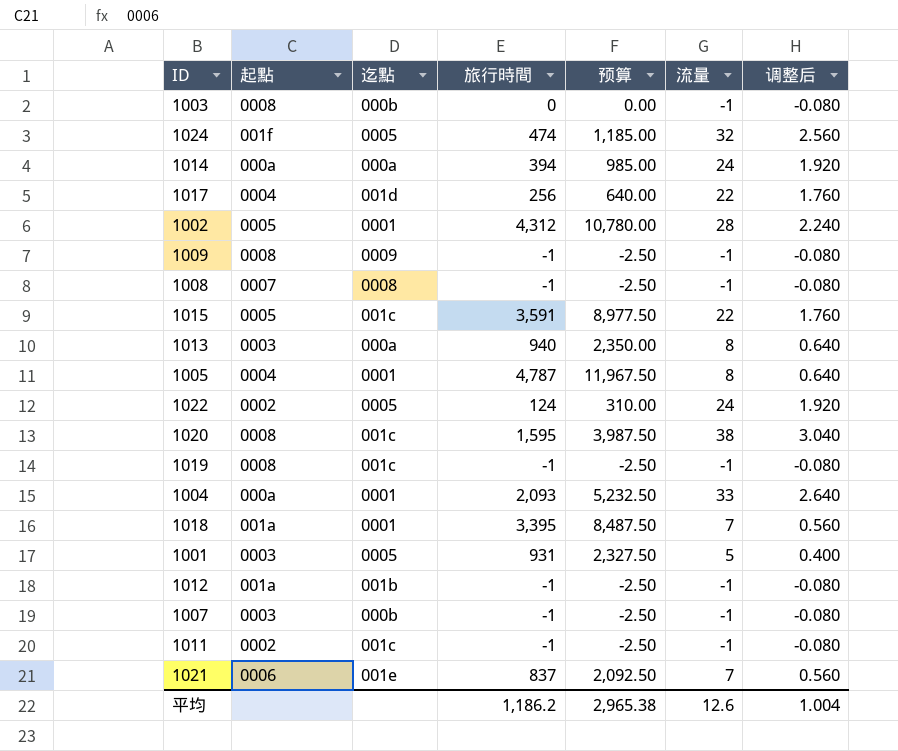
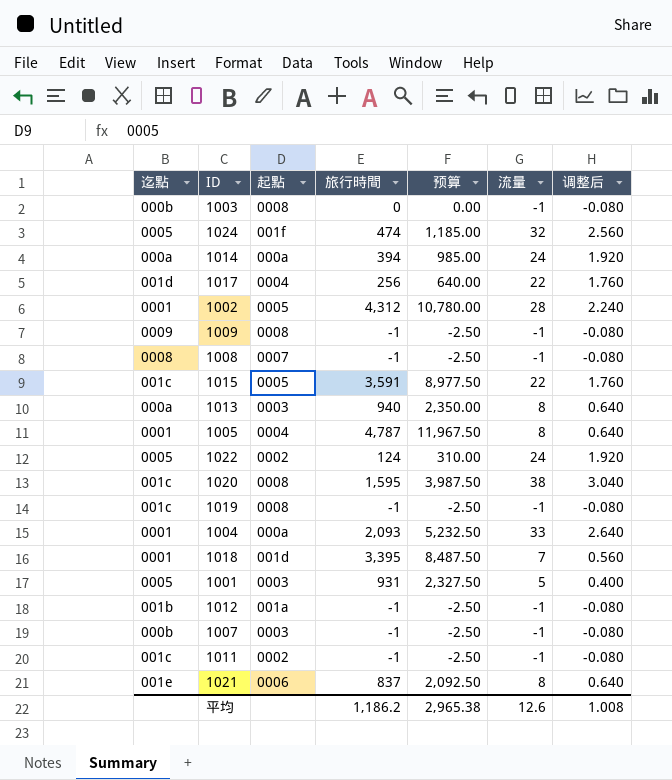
column 迄點 | position: 3 -> 1
1018 | 起點: 001a -> 001d
1021 | 流量: 7 -> 8
1021 | 调整后: 0.560 -> 0.640
平均 | 调整后: 1.004 -> 1.008

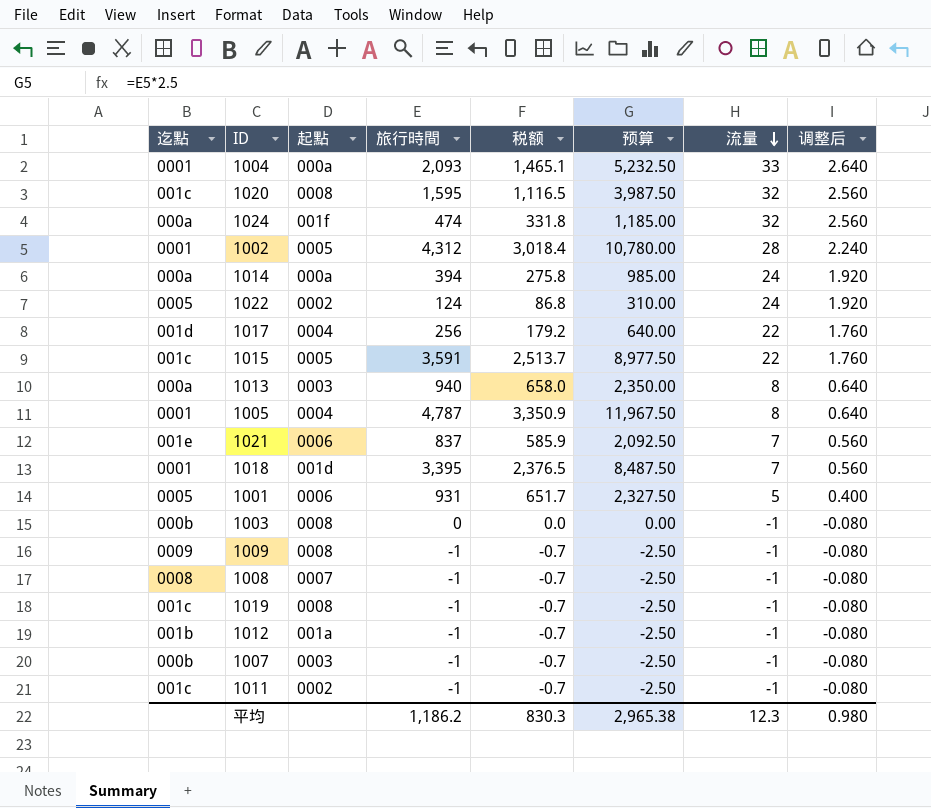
row order: none -> 流量 descending
column 税额 | formula: none -> [旅行時間] * 0.7
1020 | 流量: 38 -> 32
1020 | 调整后: 3.040 -> 2.560
1024 | 迄點: 0005 -> 000a
1021 | 流量: 8 -> 7
1021 | 调整后: 0.640 -> 0.560
1001 | 起點: 0003 -> 0006
平均 | 流量: 12.6 -> 12.3
平均 | 调整后: 1.008 -> 0.980

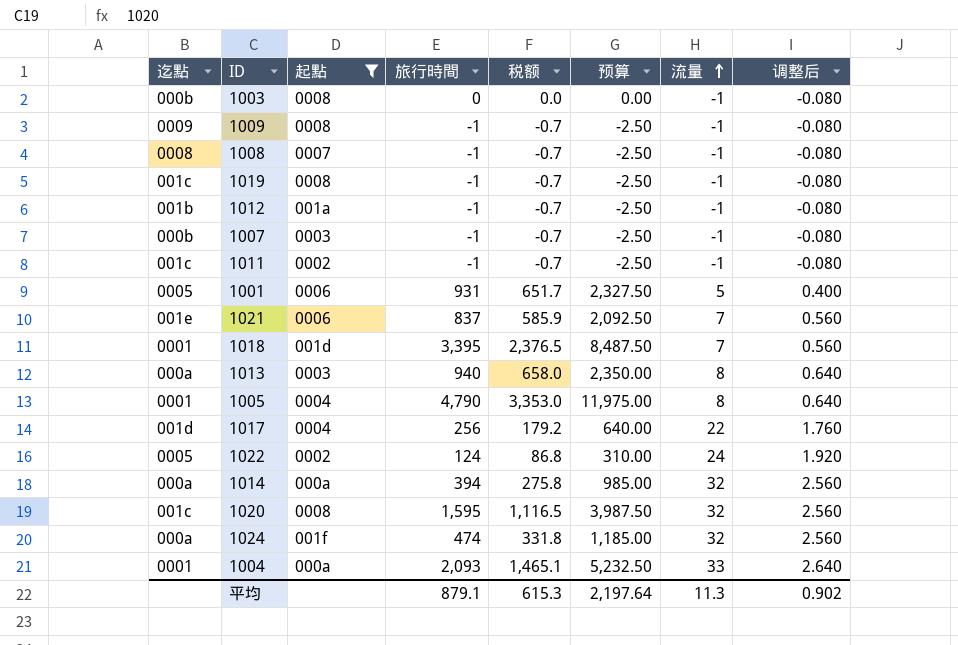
filter: none -> 起點 != 0005
row order: 流量 descending -> 流量 ascending
1005 | 旅行時間: 4,787 -> 4,790
1005 | 税额: 3,350.9 -> 3,353.0
1005 | 预算: 11,967.50 -> 11,975.00
1014 | 流量: 24 -> 32
1014 | 调整后: 1.920 -> 2.560
平均 | 旅行時間: 1,186.2 -> 879.1
平均 | 税额: 830.3 -> 615.3
平均 | 预算: 2,965.38 -> 2,197.64
平均 | 流量: 12.3 -> 11.3
平均 | 调整后: 0.980 -> 0.902

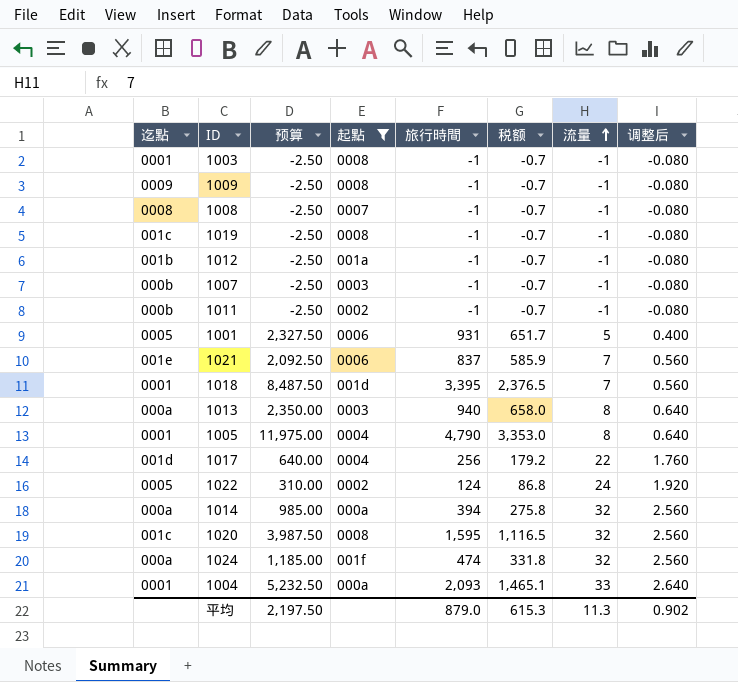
column 预算 | position: 6 -> 3
1003 | 迄點: 000b -> 0001
1003 | 预算: 0.00 -> -2.50
1003 | 旅行時間: 0 -> -1
1003 | 税额: 0.0 -> -0.7
1011 | 迄點: 001c -> 000b
平均 | 预算: 2,197.64 -> 2,197.50
平均 | 旅行時間: 879.1 -> 879.0

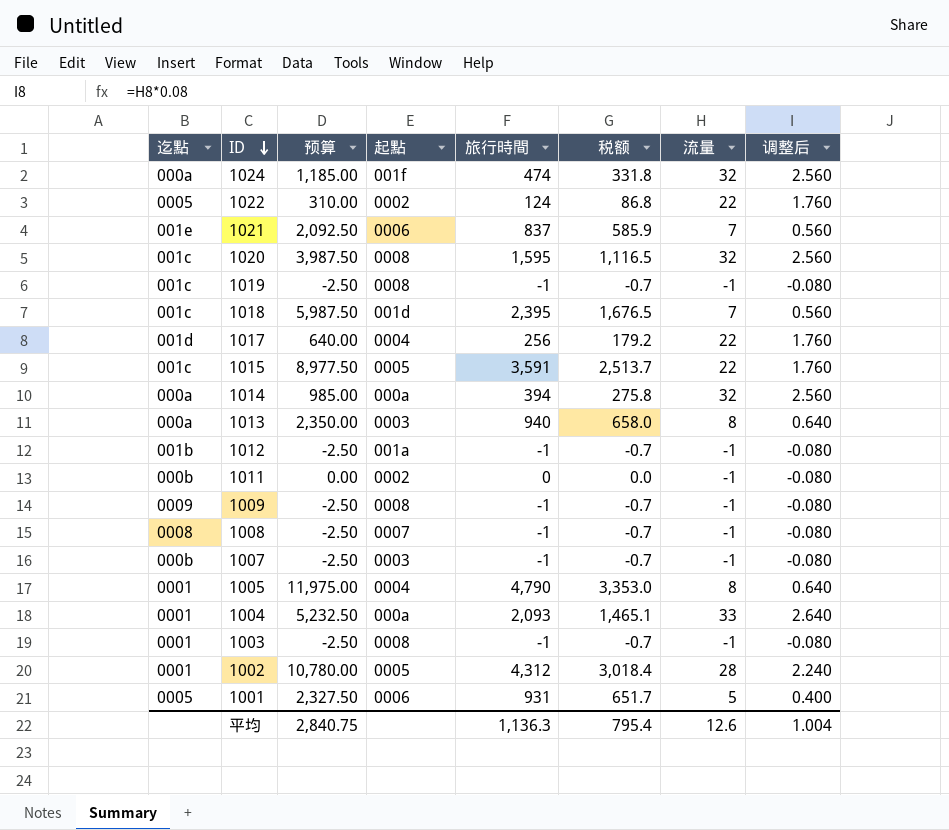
filter: 起點 != 0005 -> none
row order: 流量 ascending -> ID descending
1022 | 流量: 24 -> 22
1022 | 调整后: 1.920 -> 1.760
1018 | 迄點: 0001 -> 001c
1018 | 预算: 8,487.50 -> 5,987.50
1018 | 旅行時間: 3,395 -> 2,395
1018 | 税额: 2,376.5 -> 1,676.5
1011 | 预算: -2.50 -> 0.00
1011 | 旅行時間: -1 -> 0
1011 | 税额: -0.7 -> 0.0
平均 | 预算: 2,197.50 -> 2,840.75
平均 | 旅行時間: 879.0 -> 1,136.3
平均 | 税额: 615.3 -> 795.4
平均 | 流量: 11.3 -> 12.6
平均 | 调整后: 0.902 -> 1.004

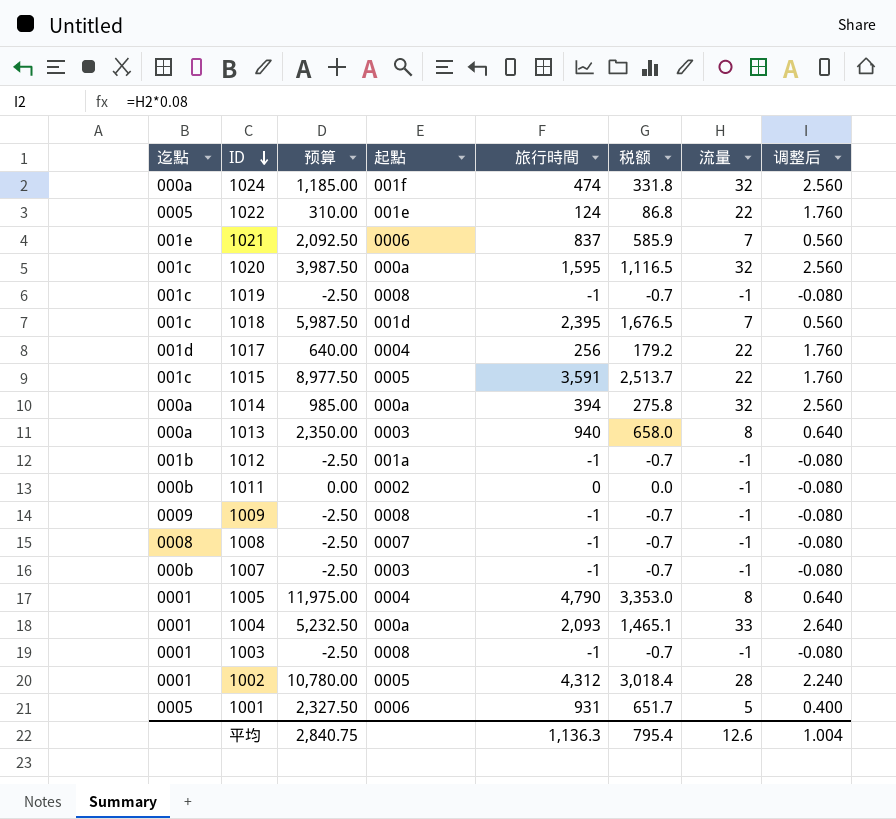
1022 | 起點: 0002 -> 001e
1020 | 起點: 0008 -> 000a

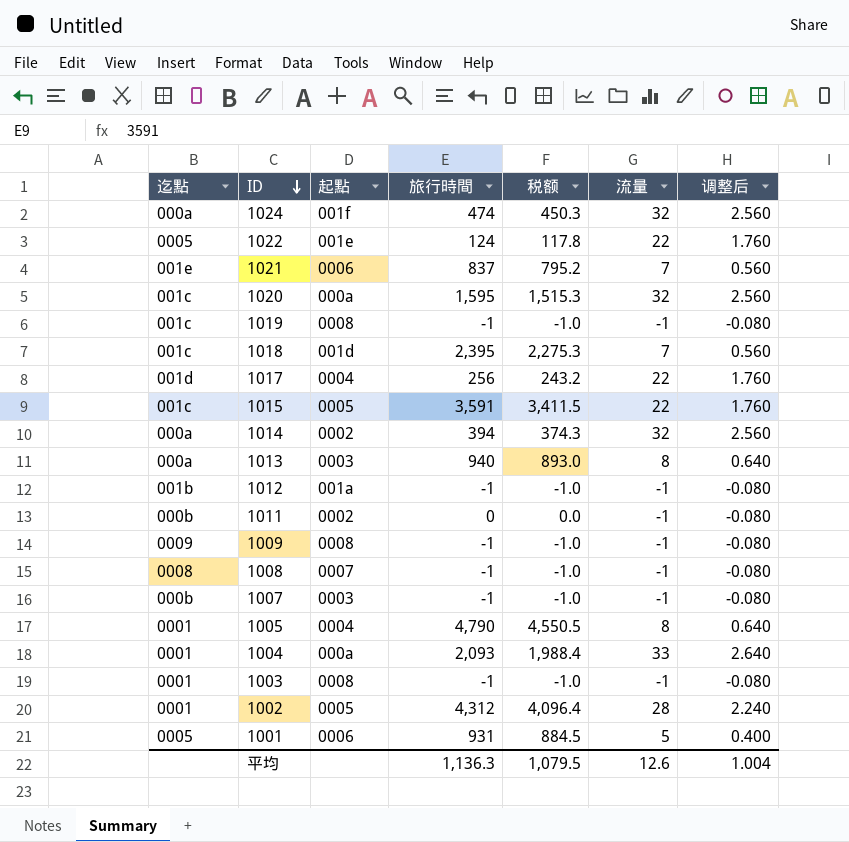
column 预算 | formula: [旅行時間] * 2.5 -> none
column 税额 | formula: [旅行時間] * 0.7 -> [旅行時間] * 0.95
1014 | 起點: 000a -> 0002
平均 | 税额: 795.4 -> 1,079.5

